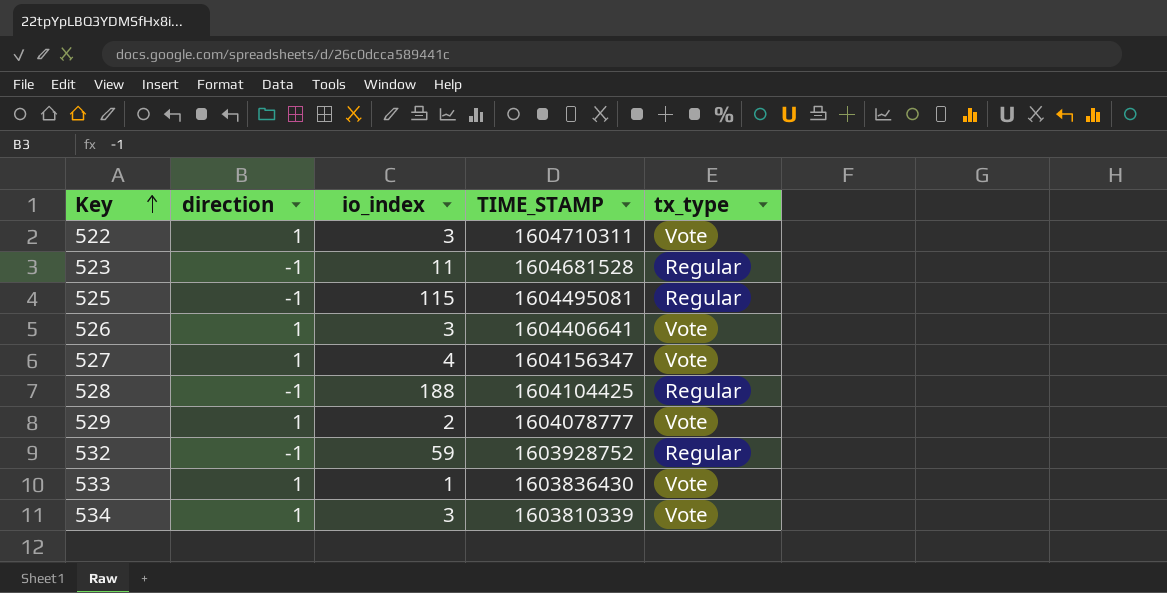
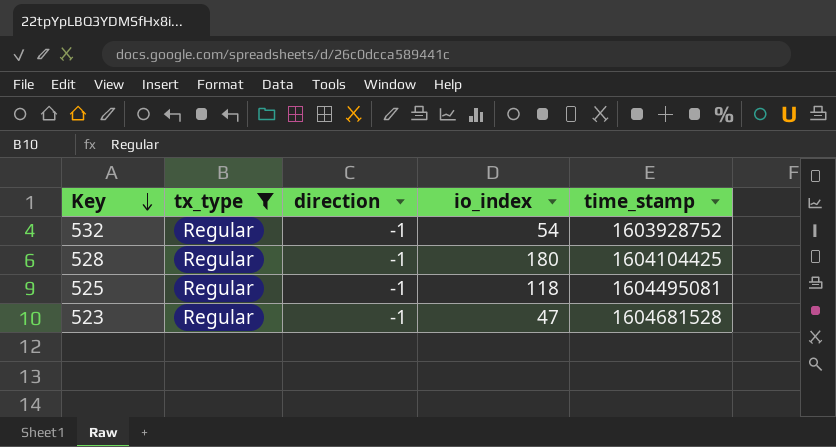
filter: none -> tx_type = Regular
row order: Key ascending -> Key descending
column tx_type | position: 5 -> 2
column name: TIME_STAMP -> time_stamp
532 | io_index: 59 -> 54
528 | io_index: 188 -> 180
525 | io_index: 115 -> 118
523 | io_index: 11 -> 47

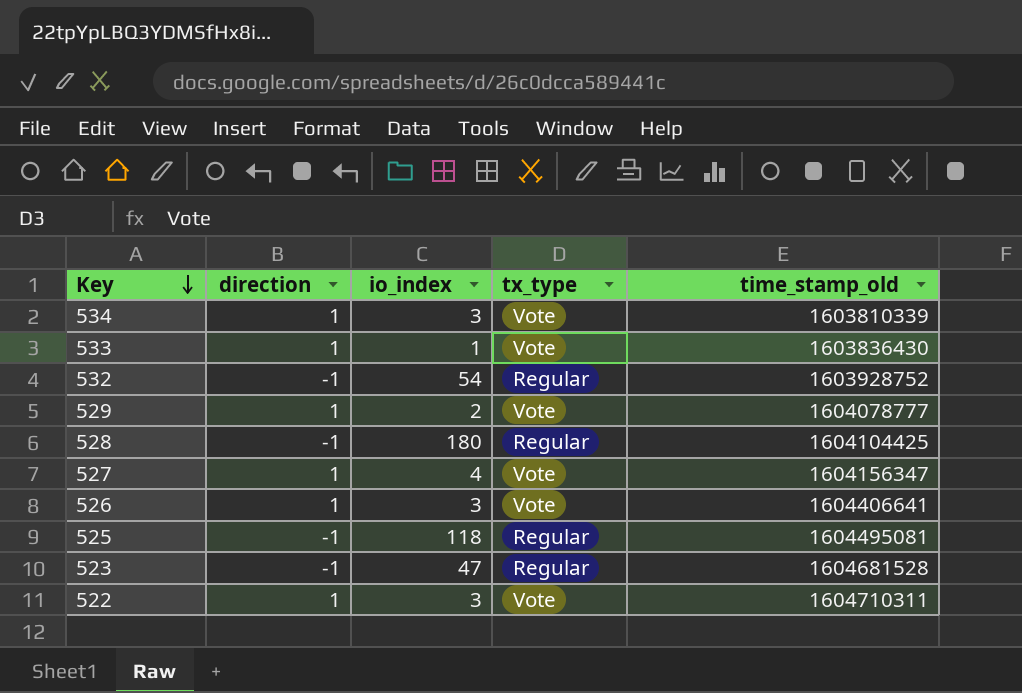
filter: tx_type = Regular -> none
column tx_type | position: 2 -> 4
column name: time_stamp -> time_stamp_old

